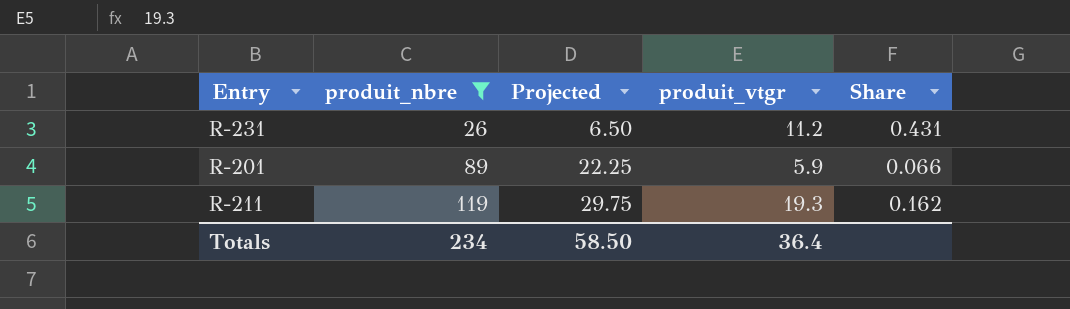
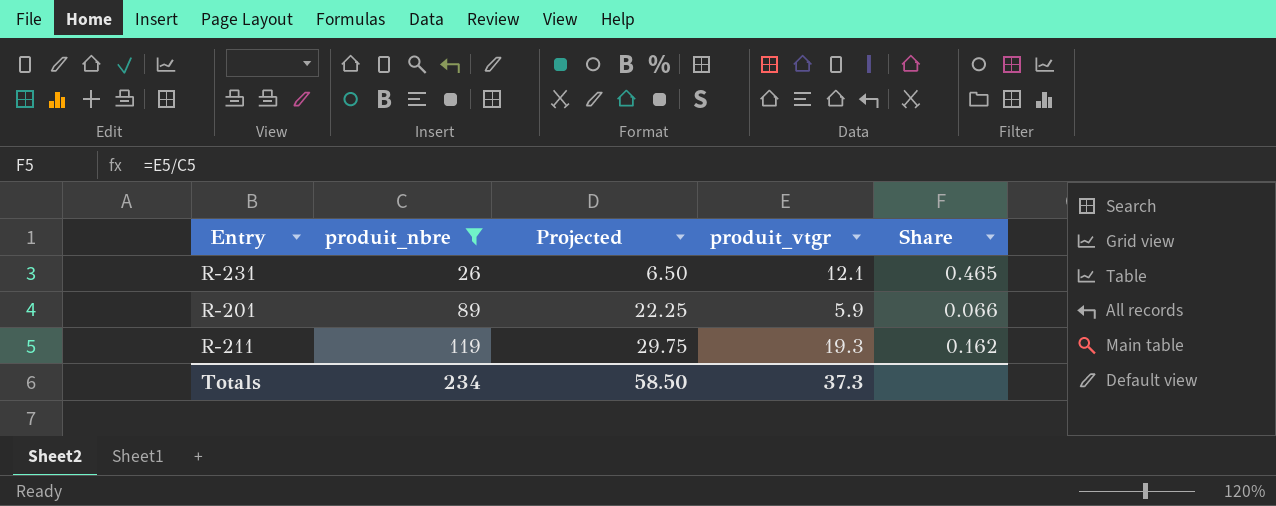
R-231 | produit_vtgr: 11.2 -> 12.1
R-231 | Share: 0.431 -> 0.465
Totals | produit_vtgr: 36.4 -> 37.3

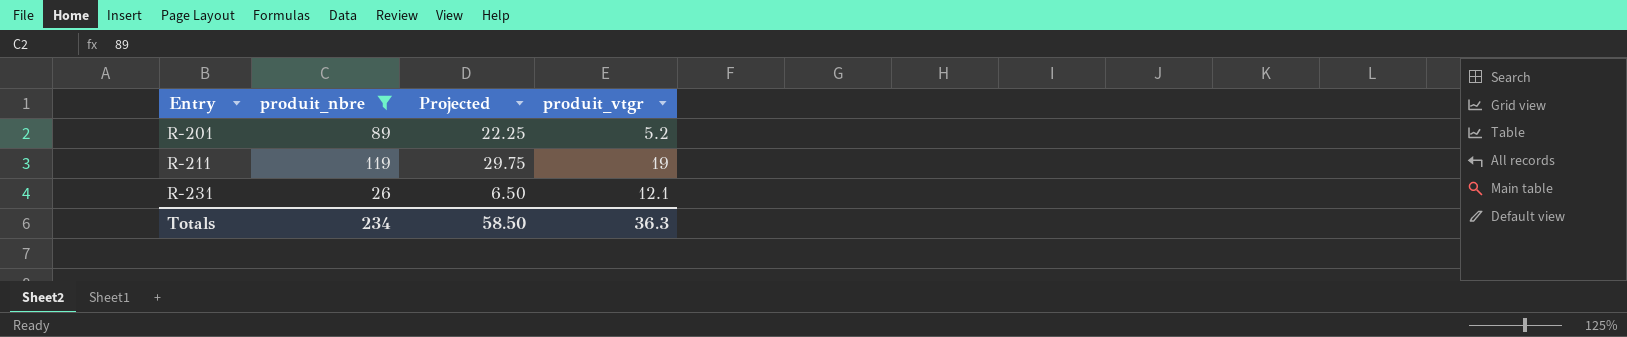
row order: produit_nbre ascending -> Entry ascending
column Share | formula: [produit_vtgr] / [produit_nbre] -> none
R-201 | produit_vtgr: 5.9 -> 5.2
R-211 | produit_vtgr: 19.3 -> 19
Totals | produit_vtgr: 37.3 -> 36.3

